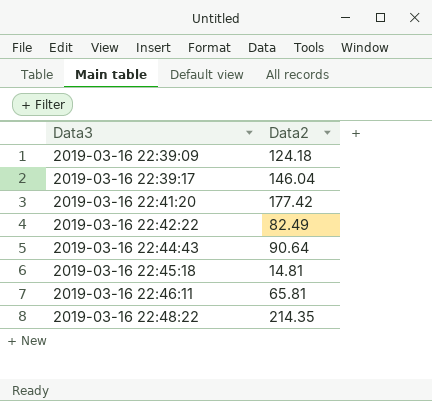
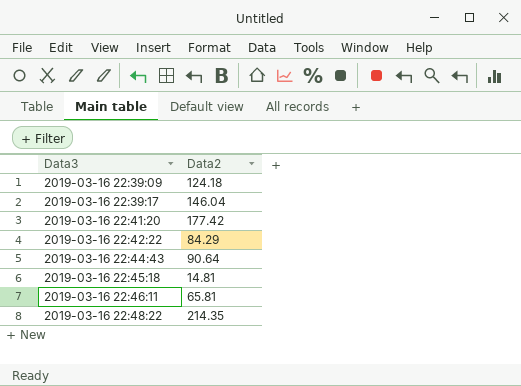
2019-03-16 22:42:22 | Data2: 82.49 -> 84.29

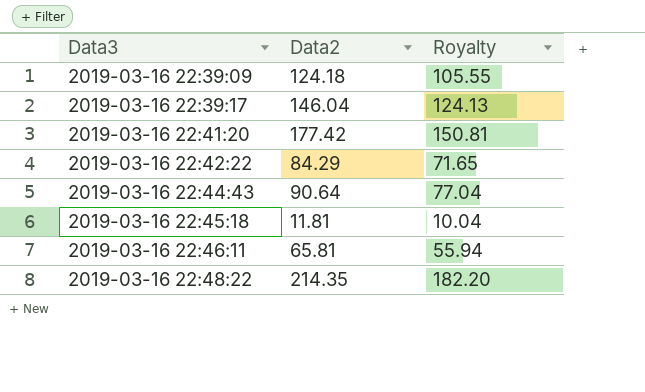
column Royalty | formula: none -> [Data2] * 0.85
2019-03-16 22:45:18 | Data2: 14.81 -> 11.81

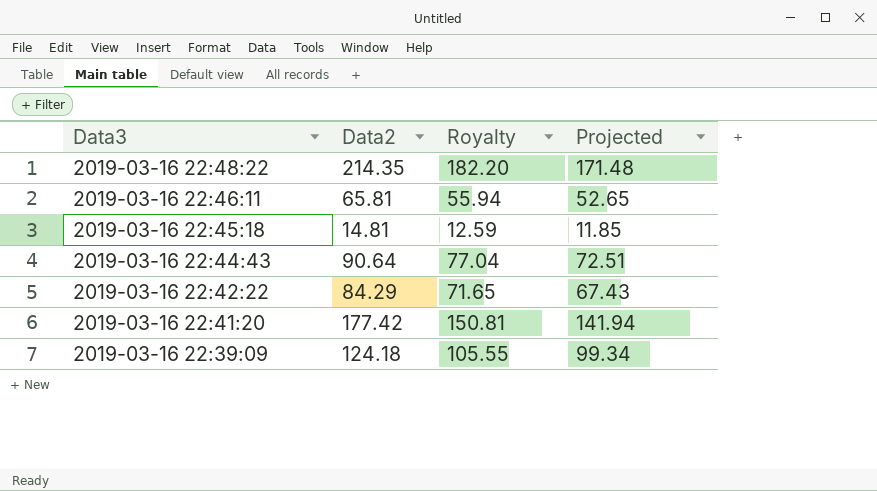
row order: Data3 ascending -> Data3 descending
column Projected | formula: none -> [Data2] * 0.8
row 2019-03-16 22:39:17: 146.04 | 124.13 -> none
2019-03-16 22:45:18 | Data2: 11.81 -> 14.81
2019-03-16 22:45:18 | Royalty: 10.04 -> 12.59

